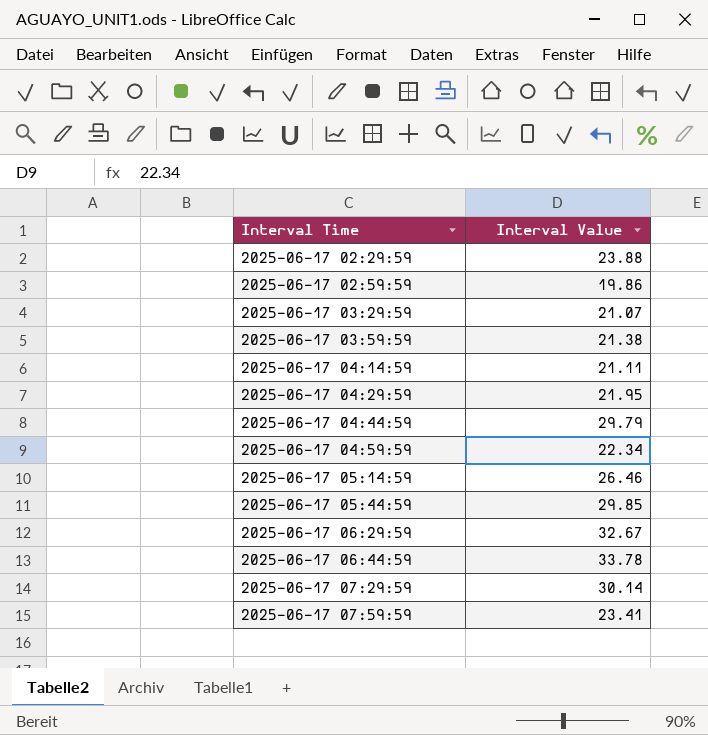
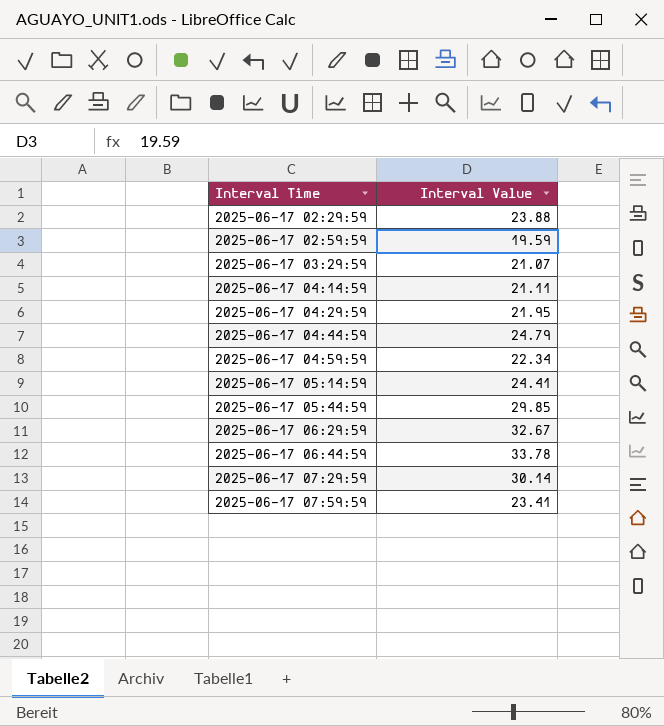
row 2025-06-17 03:59:59: 21.38 -> none
2025-06-17 02:59:59 | Interval Value: 19.86 -> 19.59
2025-06-17 04:44:59 | Interval Value: 29.79 -> 24.79
2025-06-17 05:14:59 | Interval Value: 26.46 -> 24.41

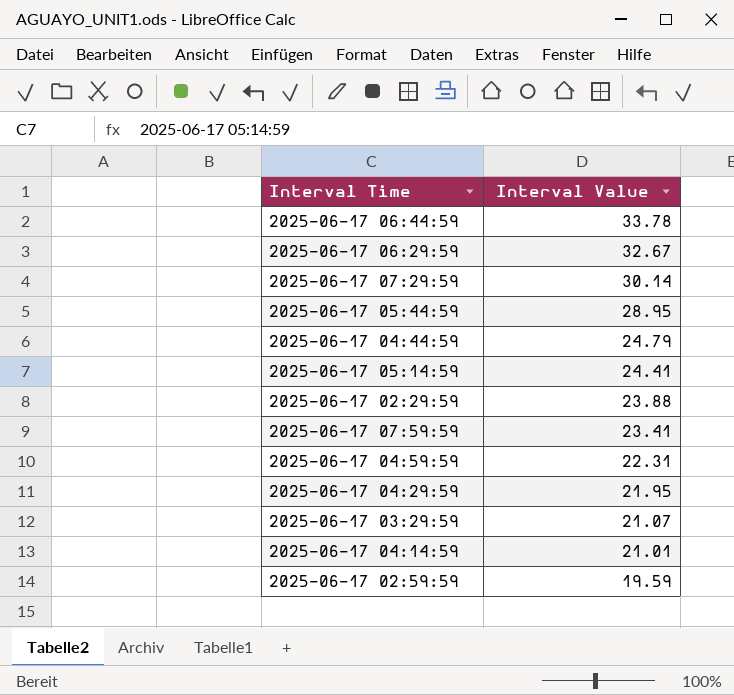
row order: Interval Time ascending -> Interval Value descending
2025-06-17 05:44:59 | Interval Value: 29.85 -> 28.95
2025-06-17 04:59:59 | Interval Value: 22.34 -> 22.31
2025-06-17 04:14:59 | Interval Value: 21.11 -> 21.01

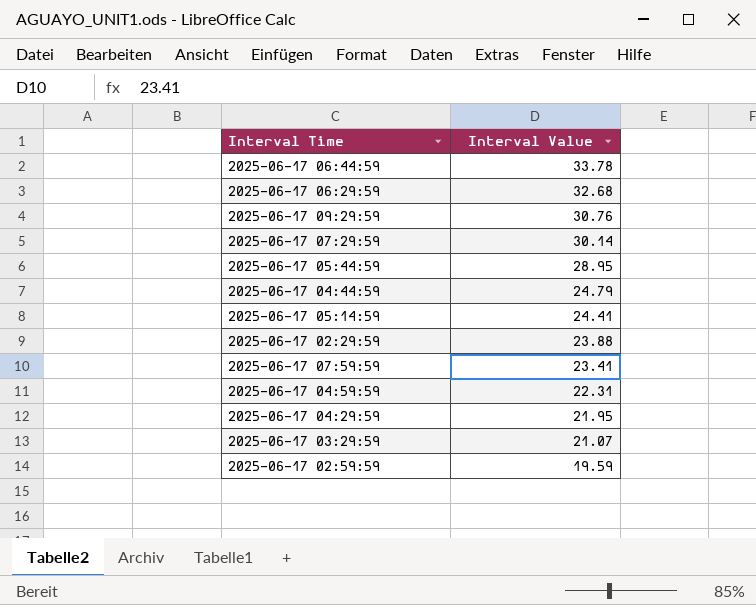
row 2025-06-17 04:14:59: 21.01 -> none
2025-06-17 06:29:59 | Interval Value: 32.67 -> 32.68
row 2025-06-17 09:29:59: none -> 30.76

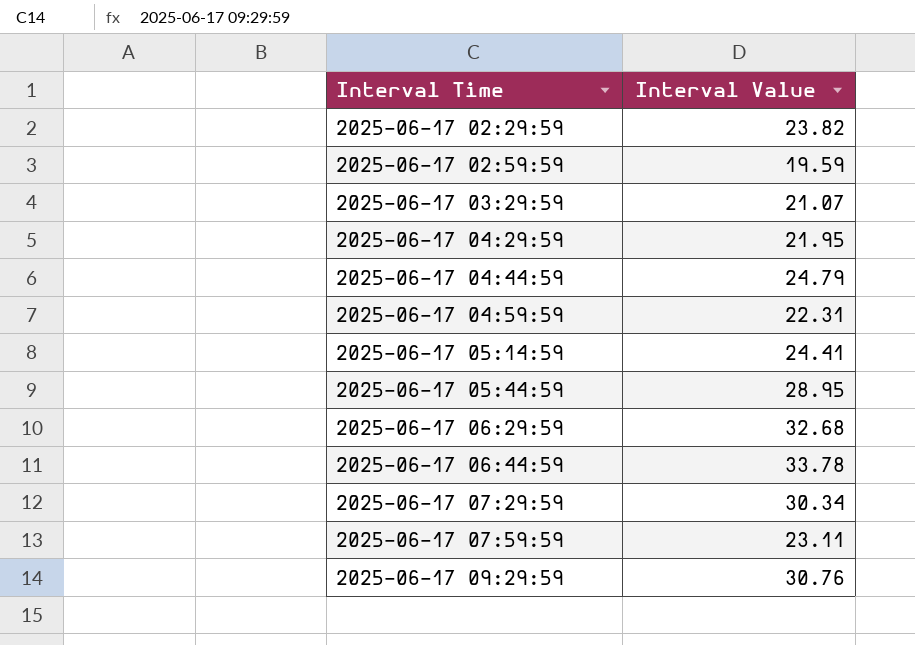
row order: Interval Value descending -> Interval Time ascending
2025-06-17 02:29:59 | Interval Value: 23.88 -> 23.82
2025-06-17 07:29:59 | Interval Value: 30.14 -> 30.34
2025-06-17 07:59:59 | Interval Value: 23.41 -> 23.11

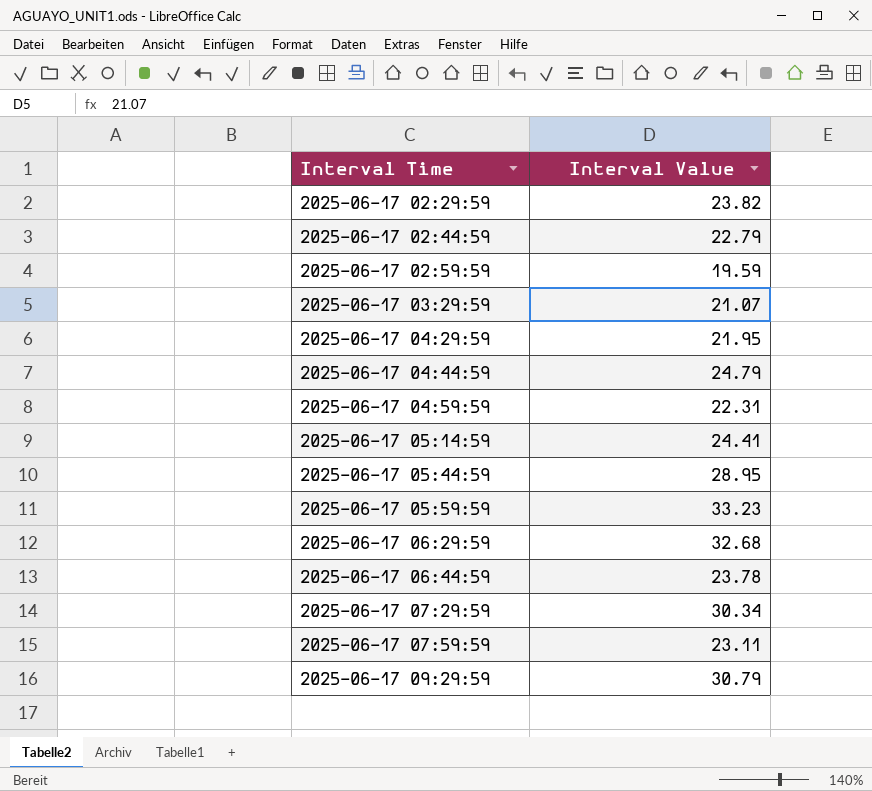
row 2025-06-17 02:44:59: none -> 22.79
row 2025-06-17 05:59:59: none -> 33.23
2025-06-17 06:44:59 | Interval Value: 33.78 -> 23.78
2025-06-17 09:29:59 | Interval Value: 30.76 -> 30.79

